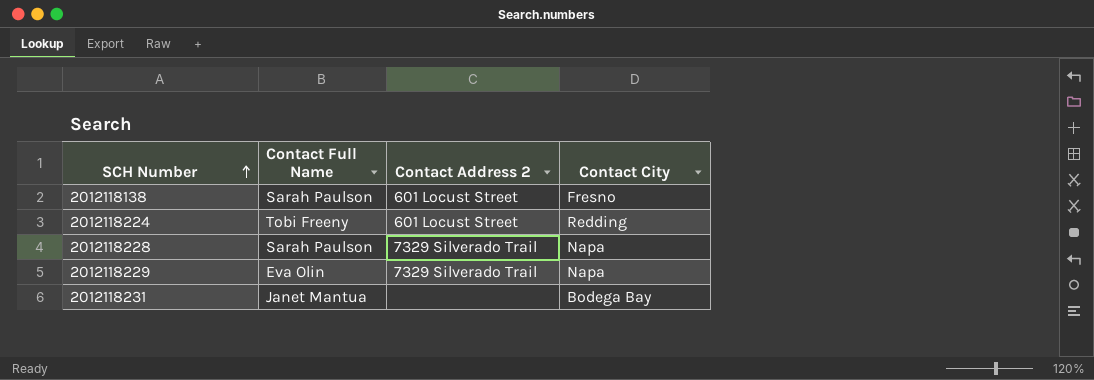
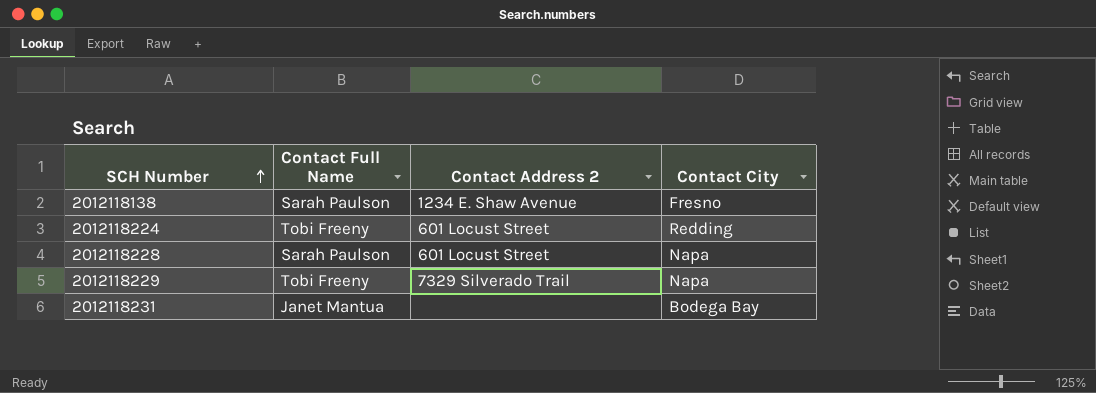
2012118138 | Contact Address 2: 601 Locust Street -> 1234 E. Shaw Avenue
2012118228 | Contact Address 2: 7329 Silverado Trail -> 601 Locust Street
2012118229 | Contact Full Name: Eva Olin -> Tobi Freeny

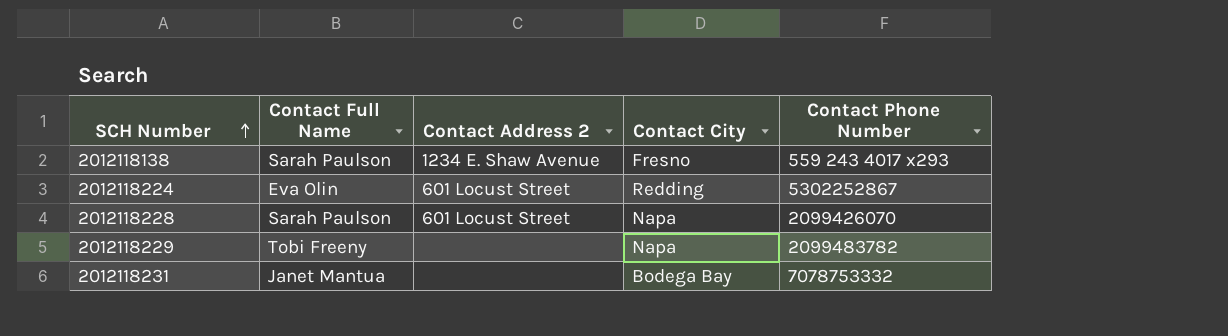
column Contact Phone Number | position: none -> 5
2012118224 | Contact Full Name: Tobi Freeny -> Eva Olin
2012118229 | Contact Address 2: 7329 Silverado Trail -> none

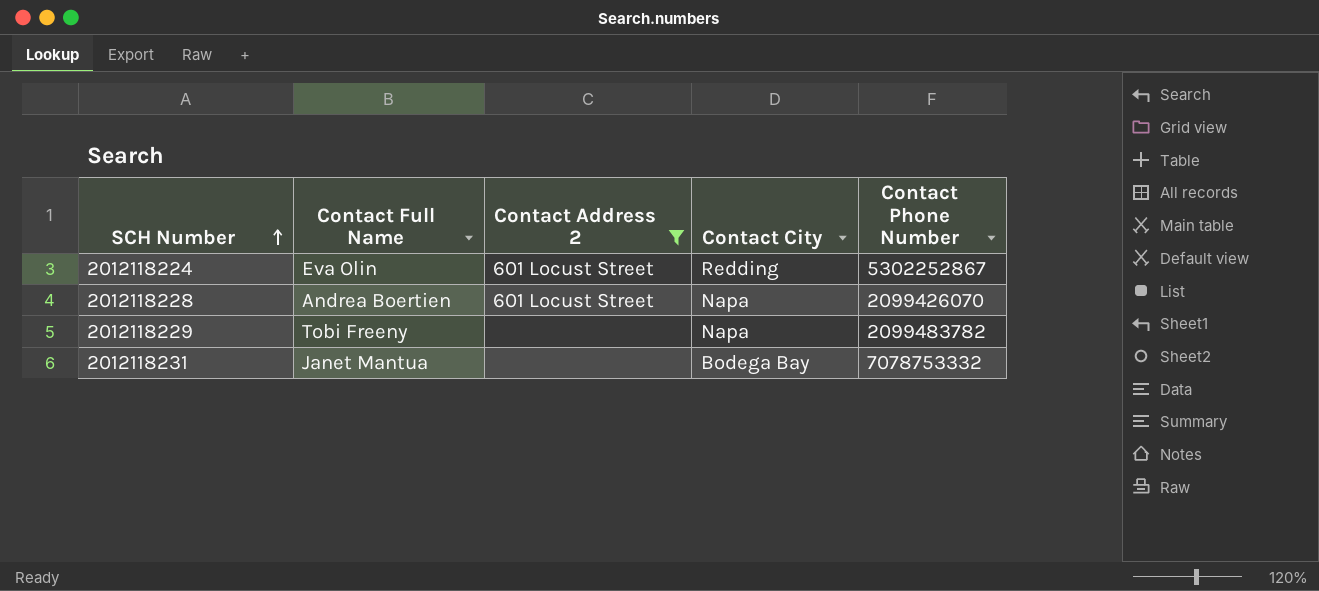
filter: none -> Contact Address 2 != 1234 E. Shaw Avenue
2012118228 | Contact Full Name: Sarah Paulson -> Andrea Boertien

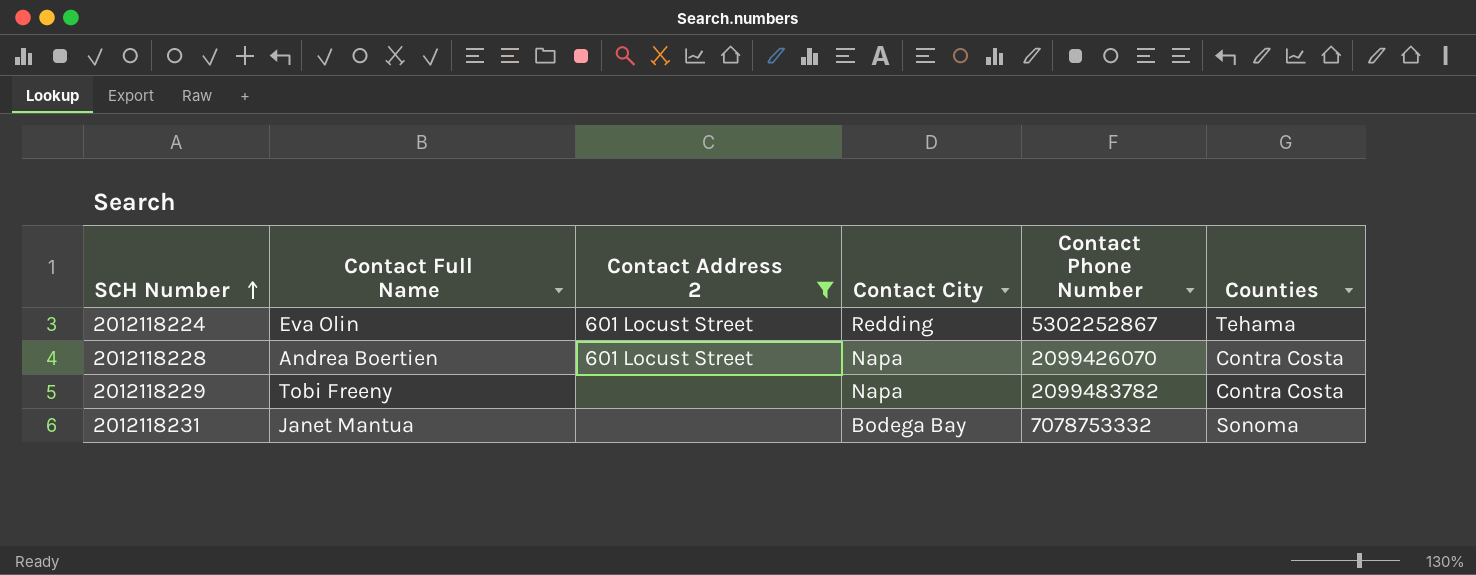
column Counties | position: none -> 6

